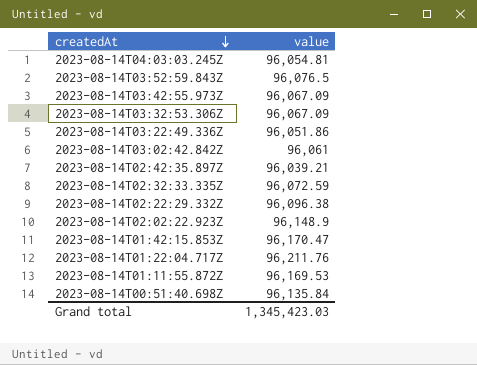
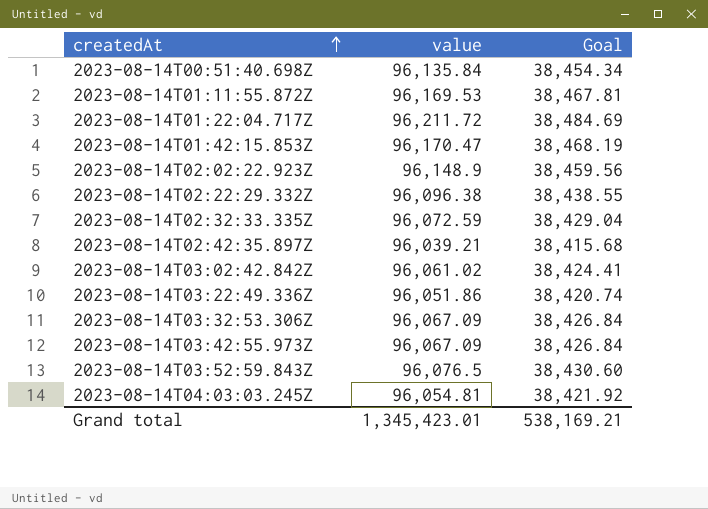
row order: createdAt descending -> createdAt ascending
column Goal | formula: none -> [value] * 0.4
2023-08-14T01:22:04.717Z | value: 96,211.76 -> 96,211.72
2023-08-14T03:02:42.842Z | value: 96,061 -> 96,061.02
Grand total | value: 1,345,423.03 -> 1,345,423.01

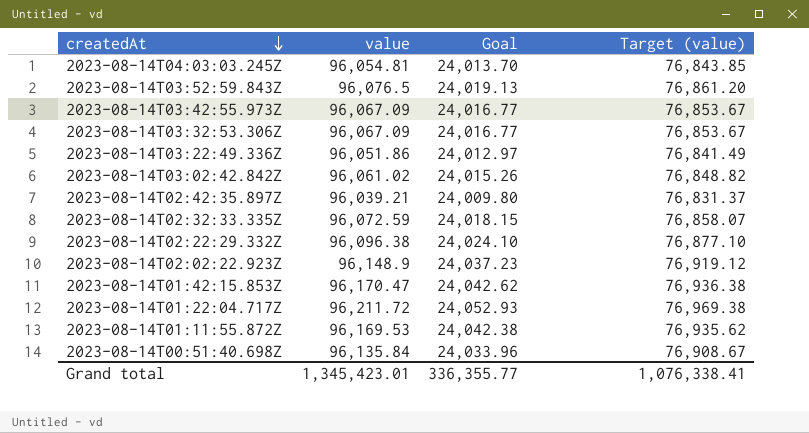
row order: createdAt ascending -> createdAt descending
column Goal | formula: [value] * 0.4 -> [value] * 0.25
column Target (value) | formula: none -> [value] * 0.8
Grand total | Goal: 538,169.21 -> 336,355.77

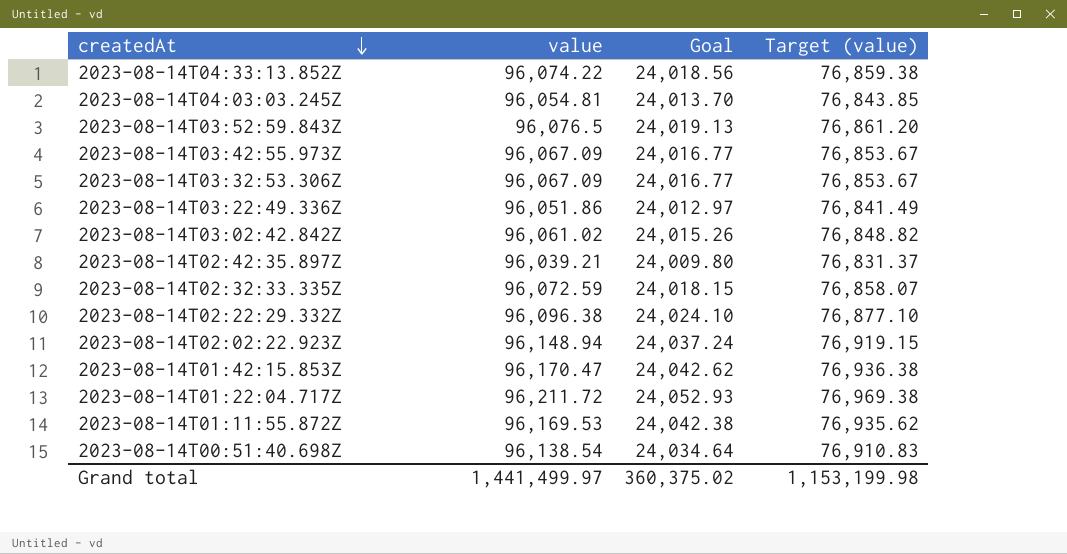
row 2023-08-14T04:33:13.852Z: none -> 96,074.22 | 24,018.56 | 76,859.38
2023-08-14T02:02:22.923Z | value: 96,148.9 -> 96,148.94
2023-08-14T02:02:22.923Z | Goal: 24,037.23 -> 24,037.24
2023-08-14T02:02:22.923Z | Target (value): 76,919.12 -> 76,919.15
2023-08-14T00:51:40.698Z | value: 96,135.84 -> 96,138.54
2023-08-14T00:51:40.698Z | Goal: 24,033.96 -> 24,034.64
2023-08-14T00:51:40.698Z | Target (value): 76,908.67 -> 76,910.83
Grand total | value: 1,345,423.01 -> 1,441,499.97
Grand total | Goal: 336,355.77 -> 360,375.02
Grand total | Target (value): 1,076,338.41 -> 1,153,199.98

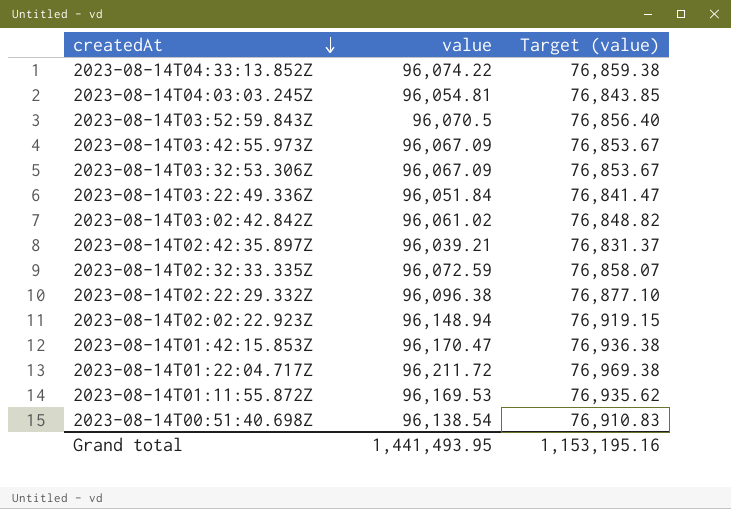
column Goal | formula: [value] * 0.25 -> none
2023-08-14T03:52:59.843Z | value: 96,076.5 -> 96,070.5
2023-08-14T03:52:59.843Z | Target (value): 76,861.20 -> 76,856.40
2023-08-14T03:22:49.336Z | value: 96,051.86 -> 96,051.84
2023-08-14T03:22:49.336Z | Target (value): 76,841.49 -> 76,841.47
Grand total | value: 1,441,499.97 -> 1,441,493.95
Grand total | Target (value): 1,153,199.98 -> 1,153,195.16

